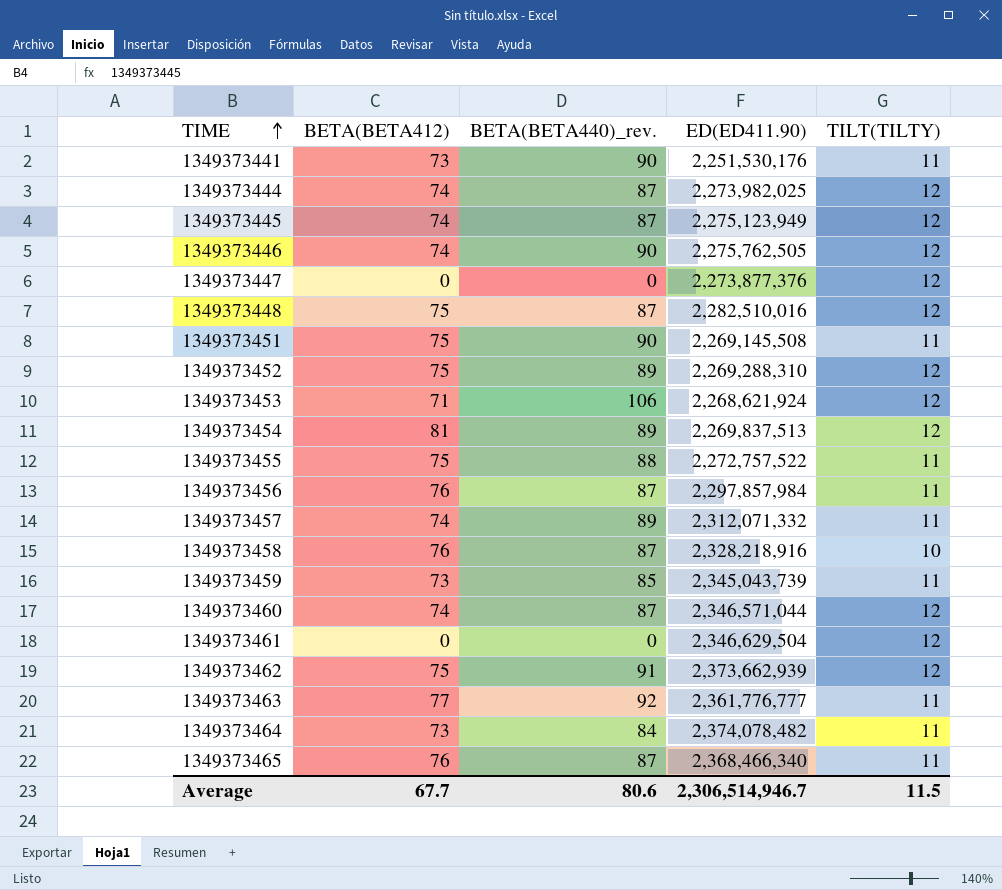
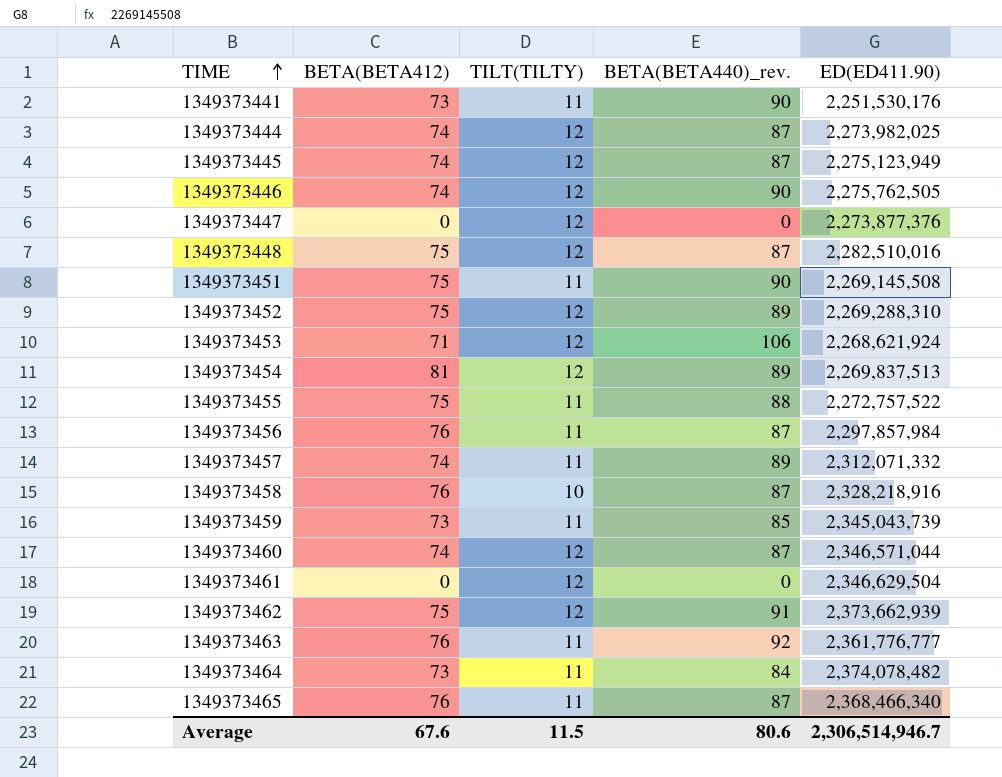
column TILT(TILTY) | position: 5 -> 3
1349373463 | BETA(BETA412): 77 -> 76
Average | BETA(BETA412): 67.7 -> 67.6

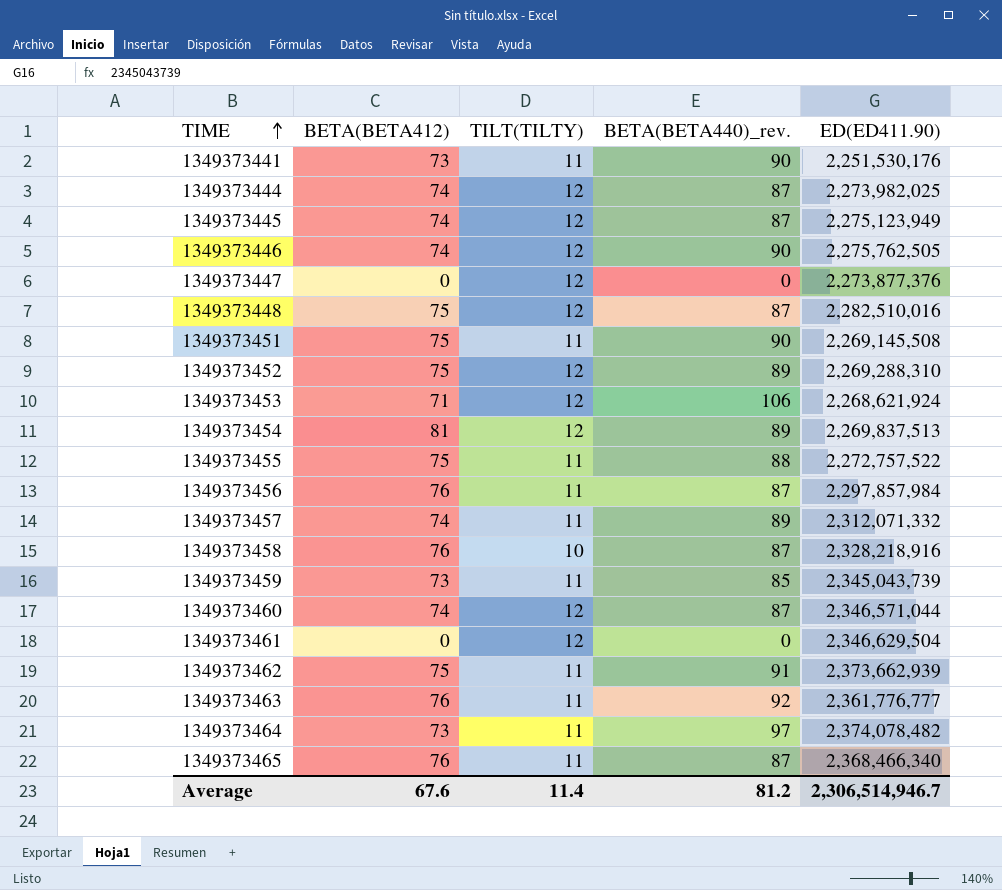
1349373462 | TILT(TILTY): 12 -> 11
1349373464 | BETA(BETA440)_rev.: 84 -> 97
Average | TILT(TILTY): 11.5 -> 11.4
Average | BETA(BETA440)_rev.: 80.6 -> 81.2

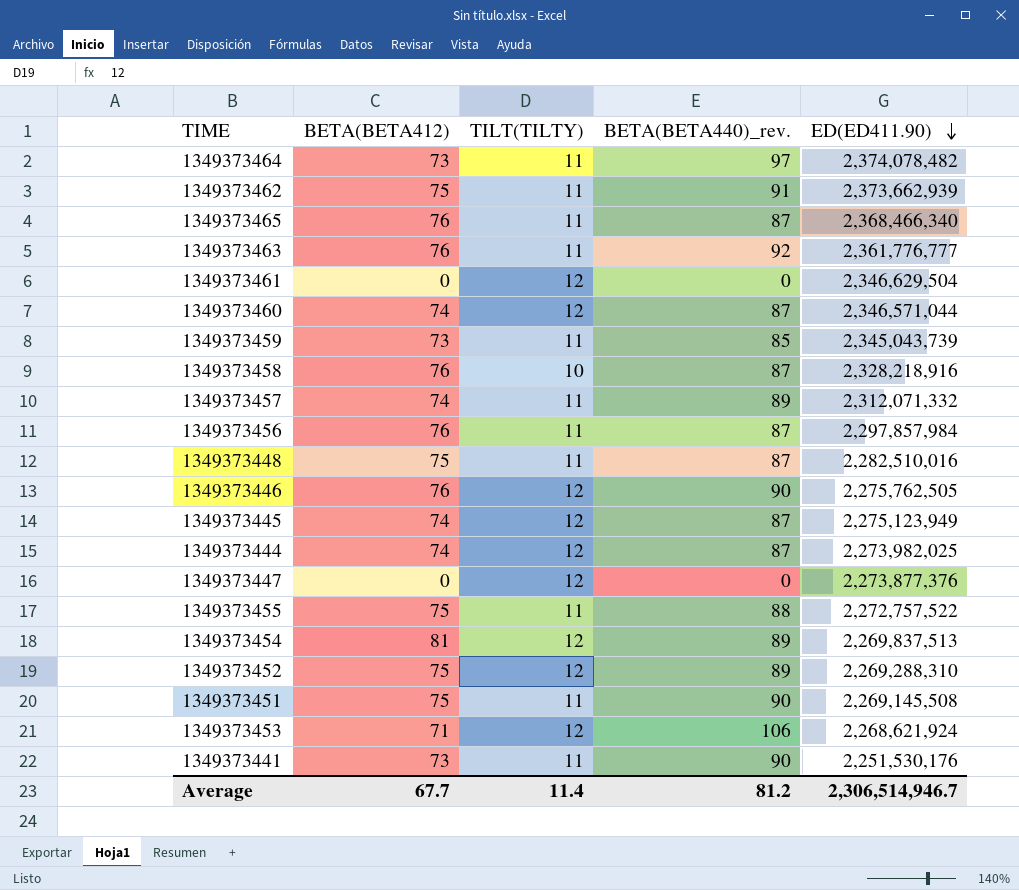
row order: TIME ascending -> ED(ED411.90) descending
1349373448 | TILT(TILTY): 12 -> 11
1349373446 | BETA(BETA412): 74 -> 76
Average | BETA(BETA412): 67.6 -> 67.7

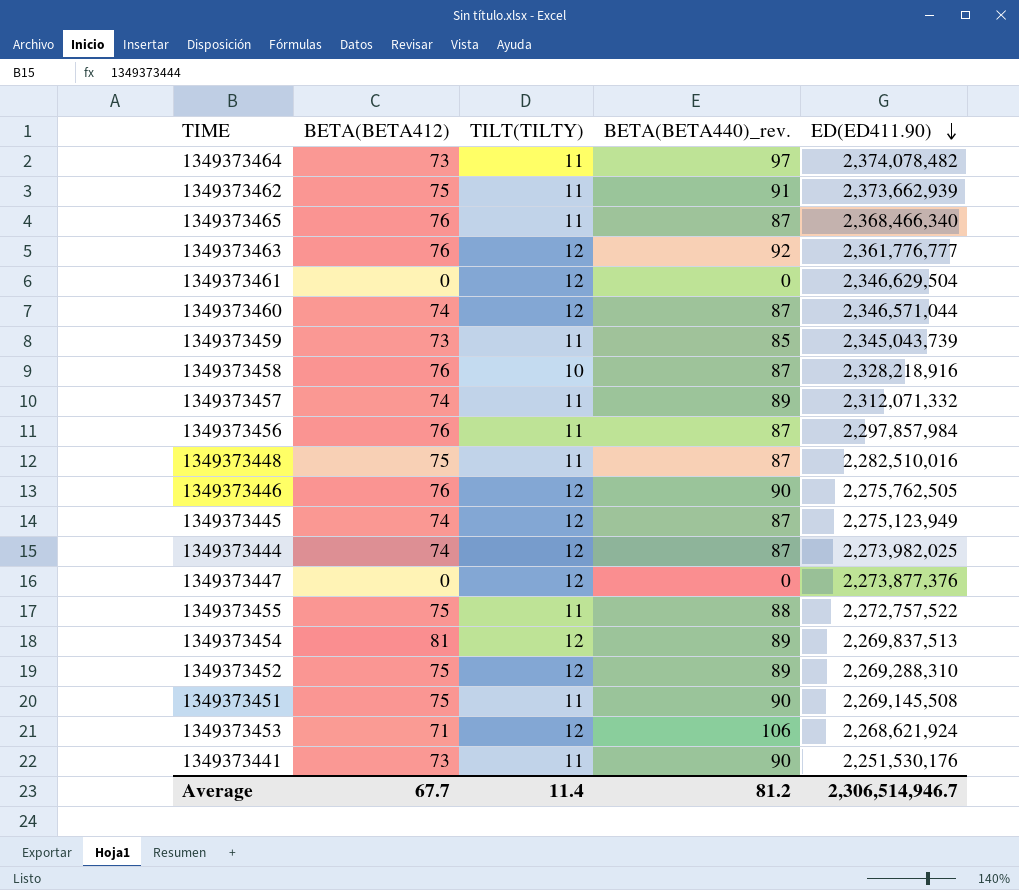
1349373463 | TILT(TILTY): 11 -> 12

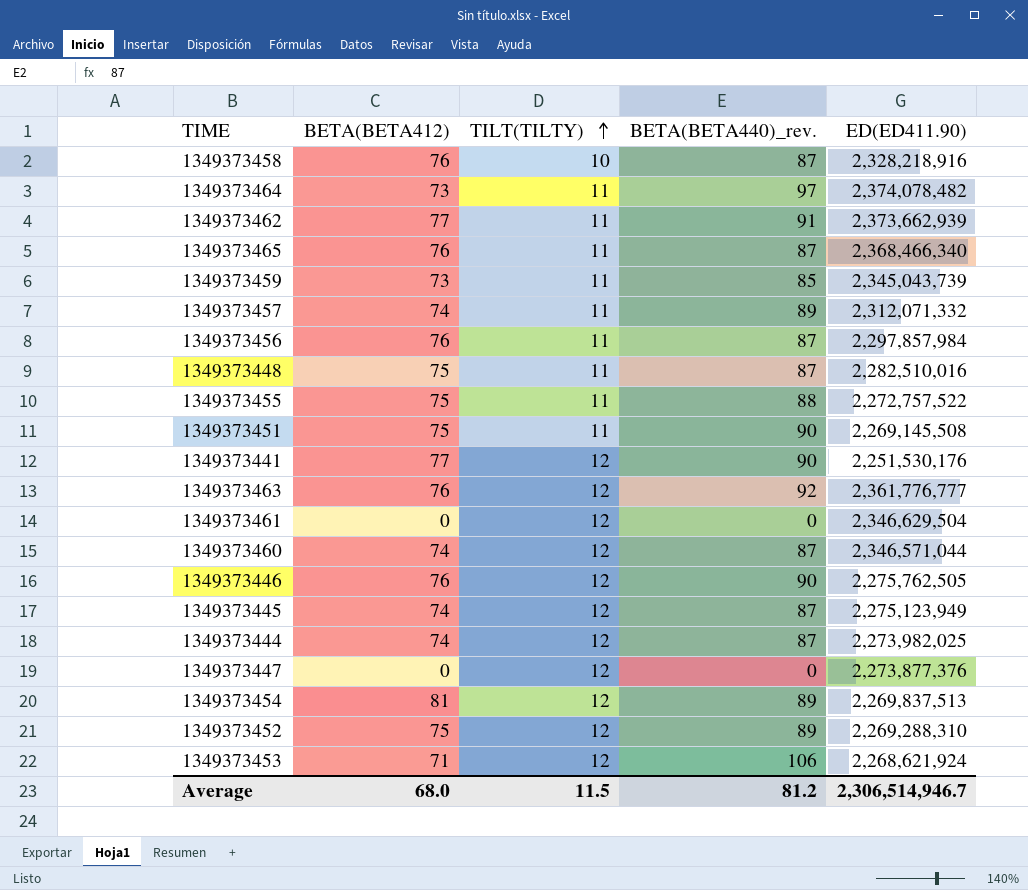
row order: ED(ED411.90) descending -> TILT(TILTY) ascending
1349373462 | BETA(BETA412): 75 -> 77
1349373441 | BETA(BETA412): 73 -> 77
1349373441 | TILT(TILTY): 11 -> 12
Average | BETA(BETA412): 67.7 -> 68.0
Average | TILT(TILTY): 11.4 -> 11.5

